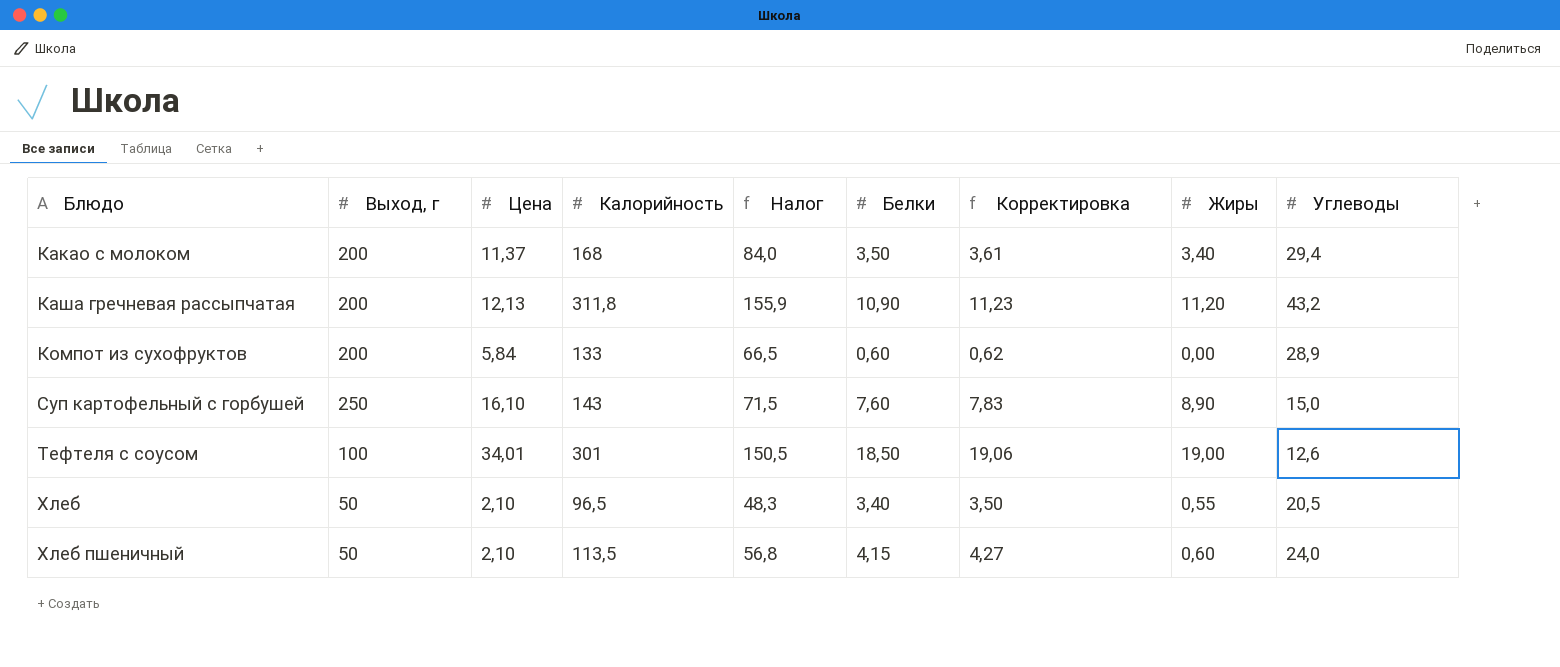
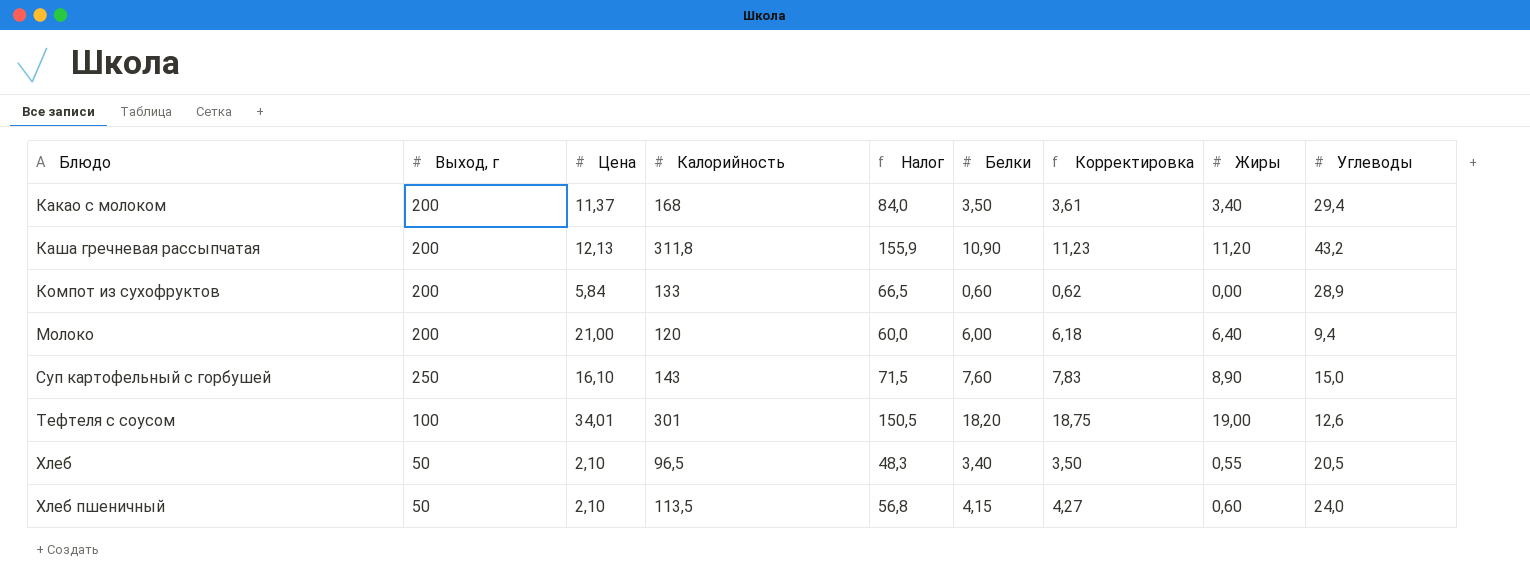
row Молоко: none -> 200 | 21,00 | 120 | 60,0 | 6,00 | 6,18 | 6,40 | 9,4
Тефтеля с соусом | Белки: 18,50 -> 18,20
Тефтеля с соусом | Корректировка: 19,06 -> 18,75

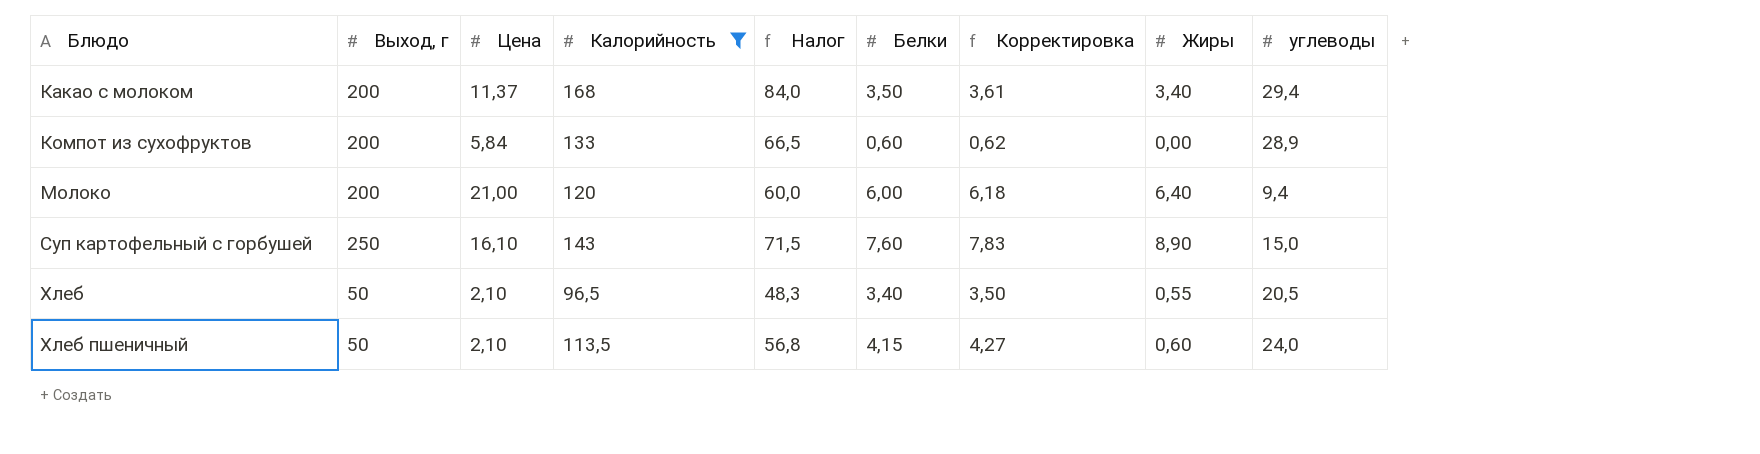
filter: none -> Калорийность <= 168
column name: Углеводы -> углеводы

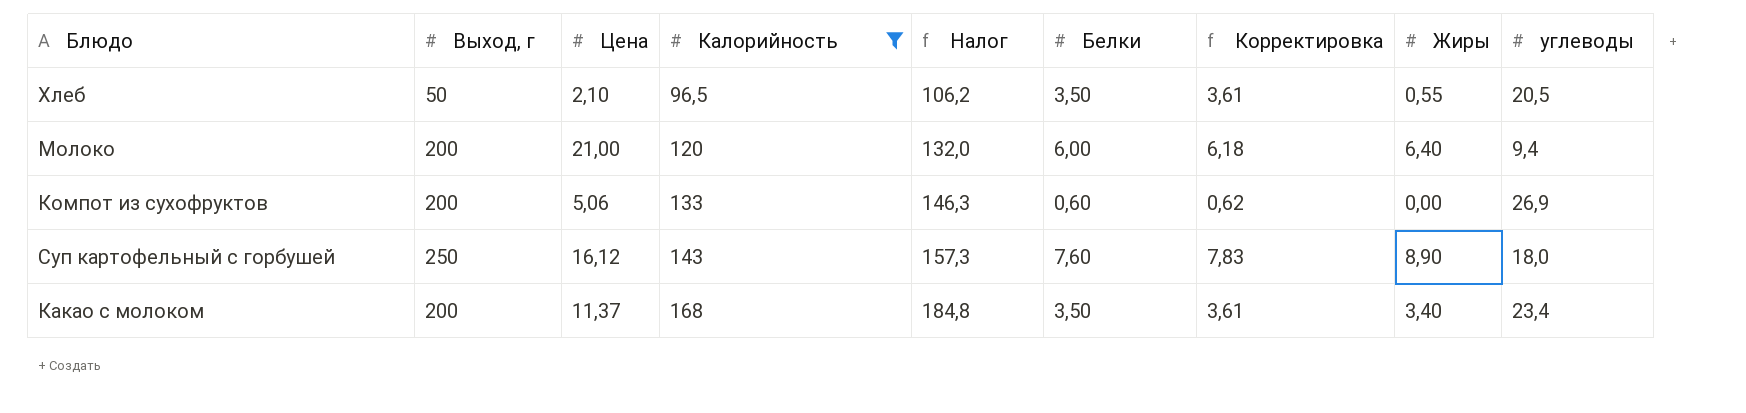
row order: Блюдо ascending -> Калорийность ascending
column Налог | formula: [Калорийность] * 0,5 -> [Калорийность] * 1,1
row Хлеб пшеничный: 50 | 2,10 | 113,5 | 56,8 | 4,15 | 4,27 | 0,60 | 24,0 -> none
Хлеб | Белки: 3,40 -> 3,50
Хлеб | Корректировка: 3,50 -> 3,61
Компот из сухофруктов | Цена: 5,84 -> 5,06
Компот из сухофруктов | углеводы: 28,9 -> 26,9
Суп картофельный с горбушей | Цена: 16,10 -> 16,12
Суп картофельный с горбушей | углеводы: 15,0 -> 18,0
Какао с молоком | углеводы: 29,4 -> 23,4

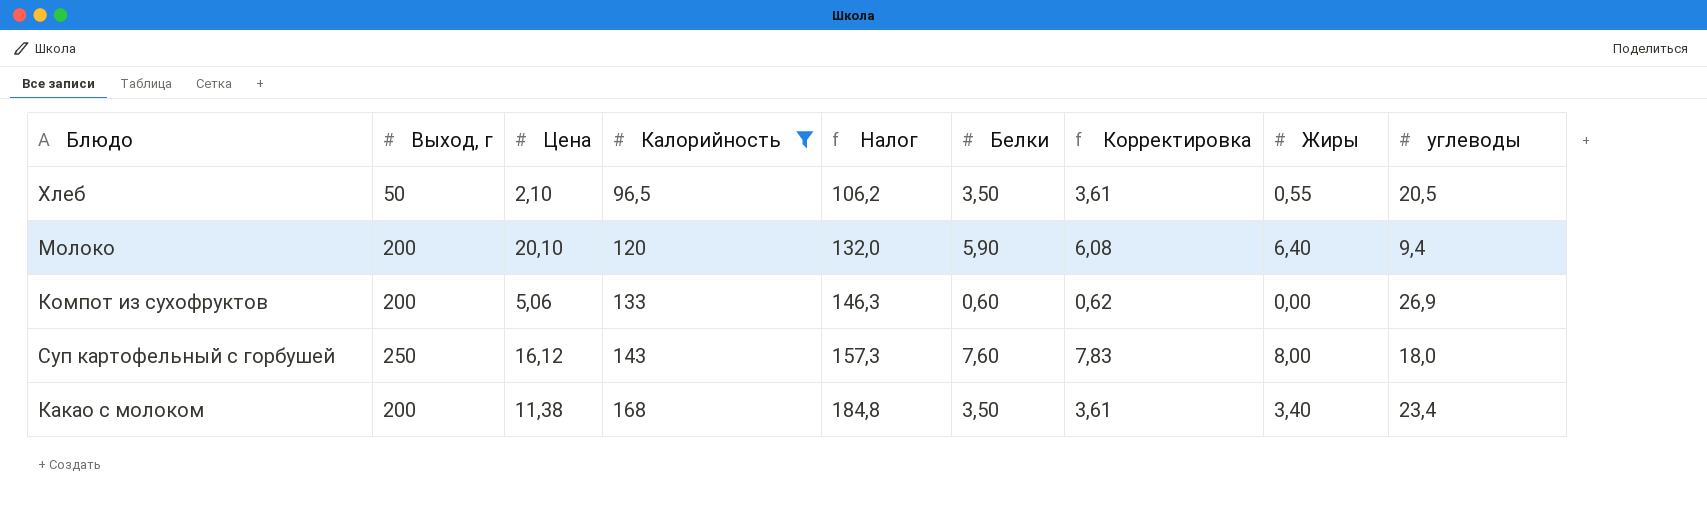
Молоко | Цена: 21,00 -> 20,10
Молоко | Белки: 6,00 -> 5,90
Молоко | Корректировка: 6,18 -> 6,08
Суп картофельный с горбушей | Жиры: 8,90 -> 8,00
Какао с молоком | Цена: 11,37 -> 11,38

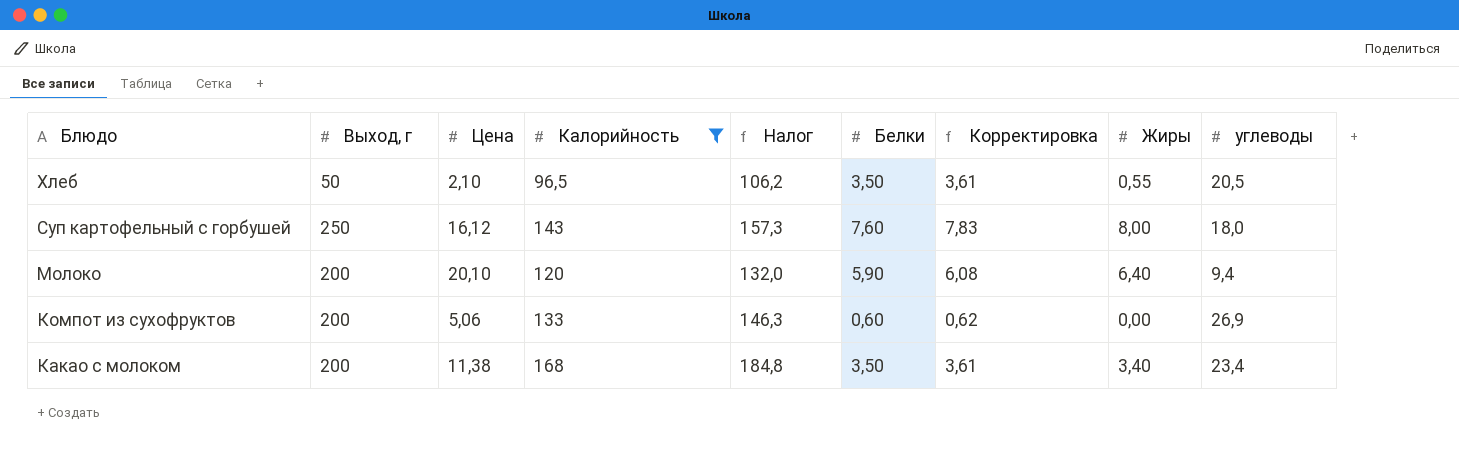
row order: Калорийность ascending -> Блюдо descending

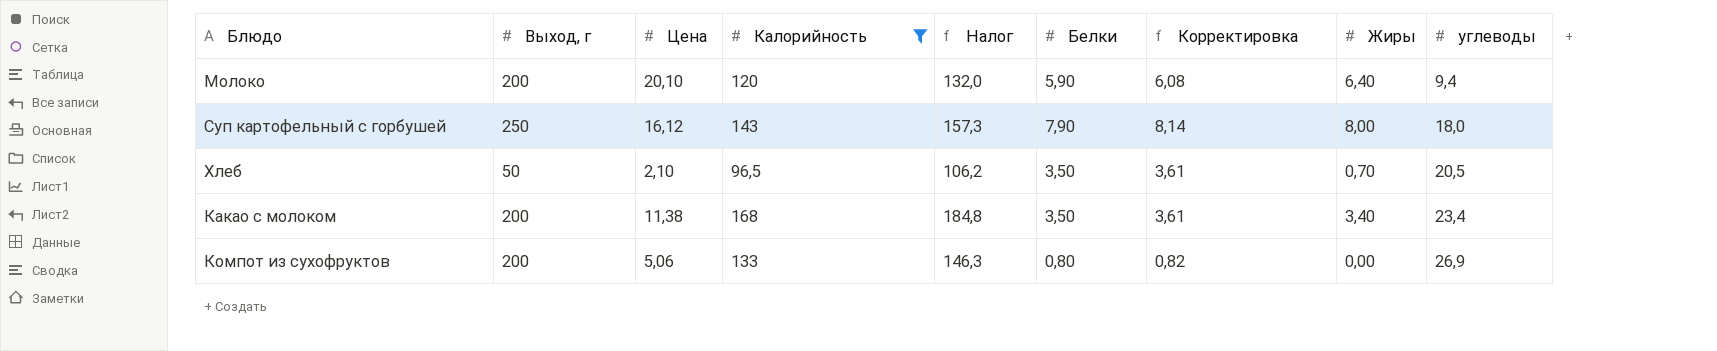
row order: Блюдо descending -> углеводы ascending
Суп картофельный с горбушей | Белки: 7,60 -> 7,90
Суп картофельный с горбушей | Корректировка: 7,83 -> 8,14
Хлеб | Жиры: 0,55 -> 0,70
Компот из сухофруктов | Белки: 0,60 -> 0,80
Компот из сухофруктов | Корректировка: 0,62 -> 0,82

